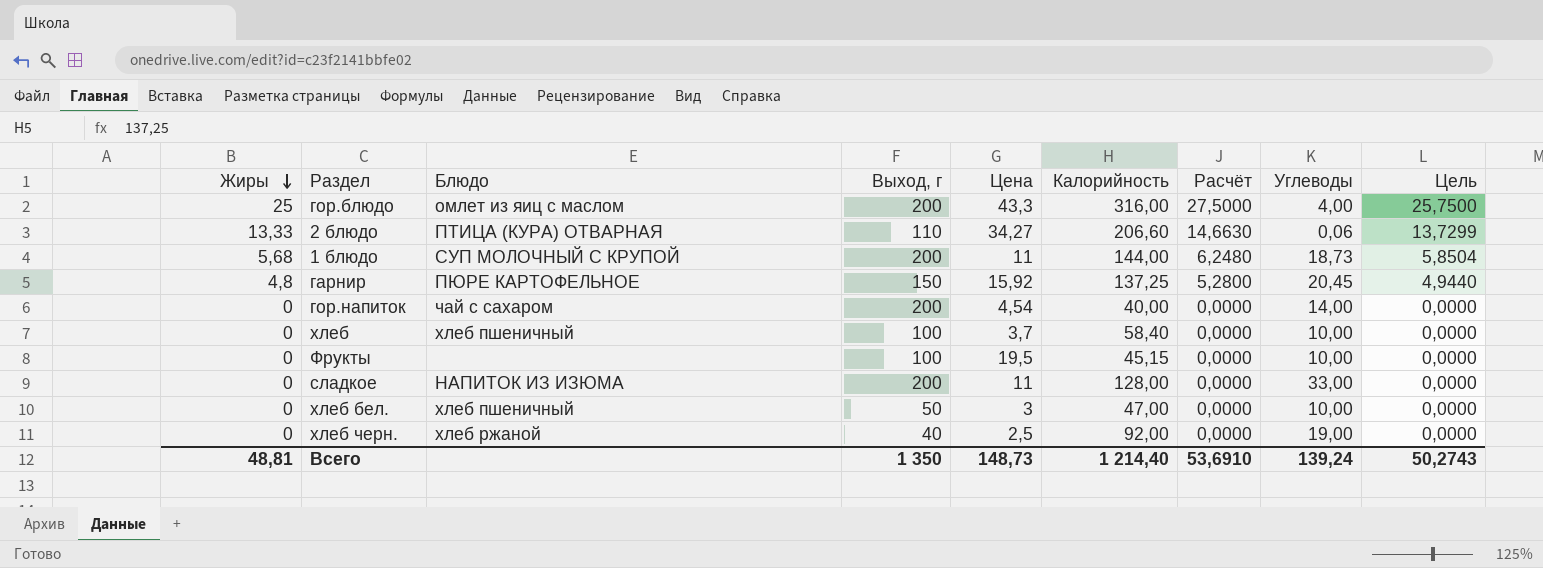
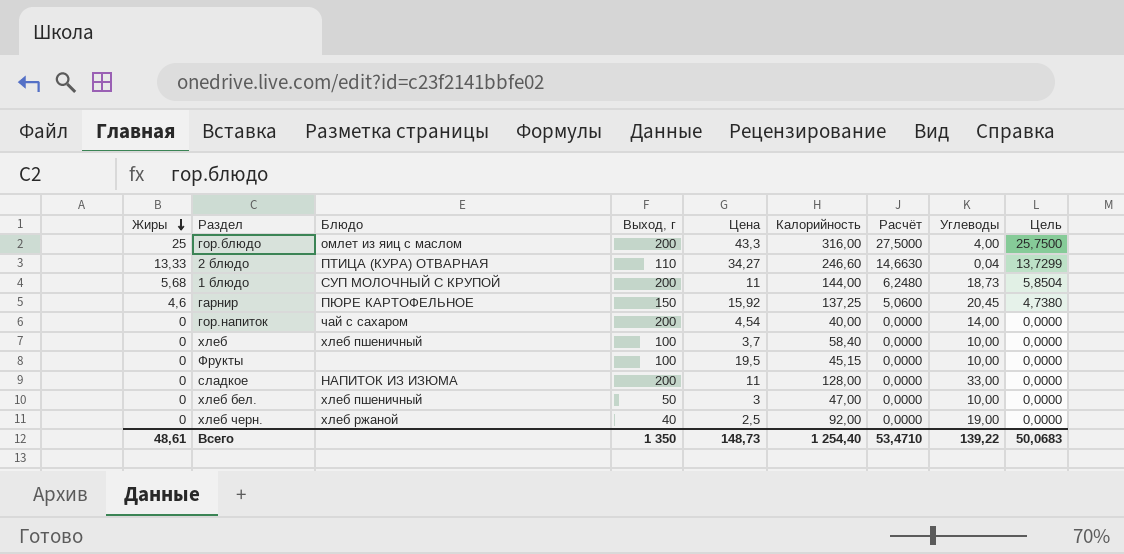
2 блюдо | Калорийность: 206,60 -> 246,60
2 блюдо | Углеводы: 0,06 -> 0,04
гарнир | Жиры: 4,8 -> 4,6
гарнир | Расчёт: 5,2800 -> 5,0600
гарнир | Цель: 4,9440 -> 4,7380
Всего | Жиры: 48,81 -> 48,61
Всего | Калорийность: 1 214,40 -> 1 254,40
Всего | Расчёт: 53,6910 -> 53,4710
Всего | Углеводы: 139,24 -> 139,22
Всего | Цель: 50,2743 -> 50,0683

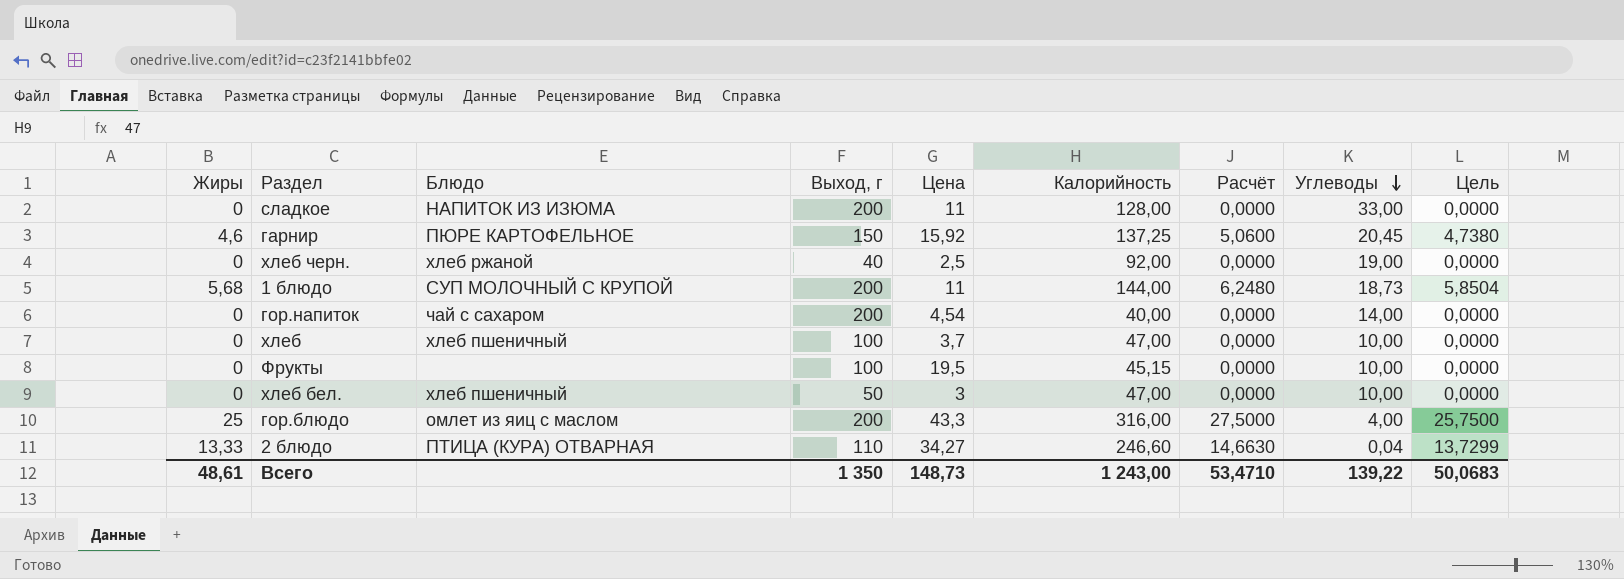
row order: Жиры descending -> Углеводы descending
хлеб | Калорийность: 58,40 -> 47,00
Всего | Калорийность: 1 254,40 -> 1 243,00

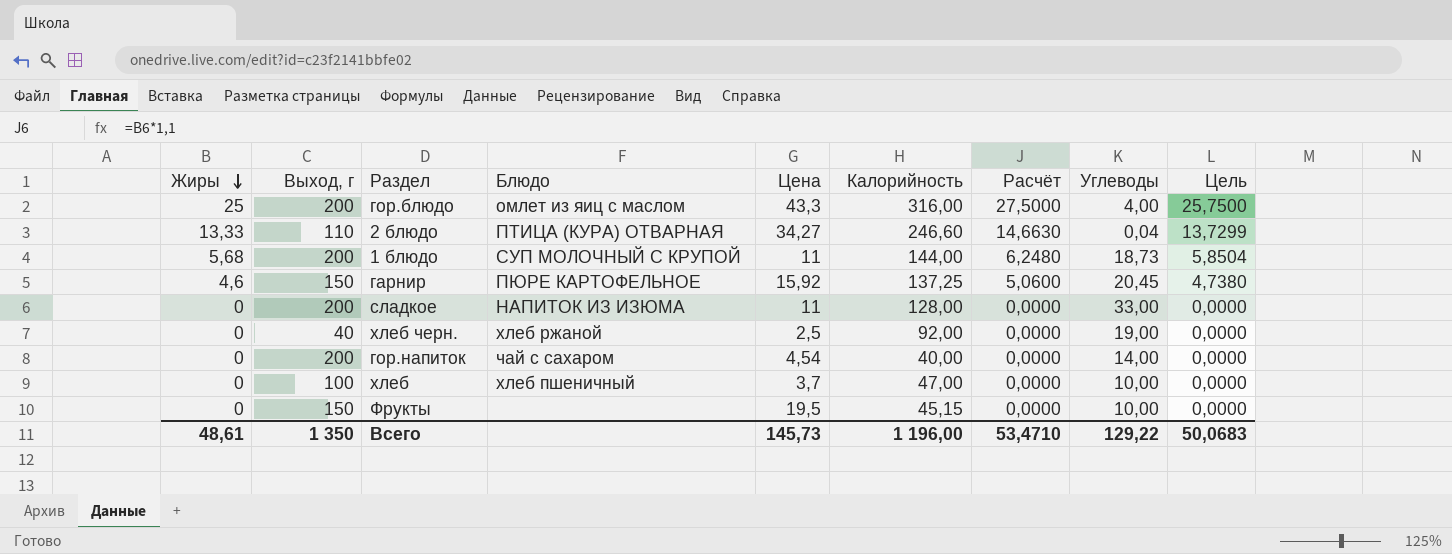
row order: Углеводы descending -> Жиры descending
column Выход, г | position: 4 -> 2
row хлеб бел.: 0 | хлеб пшеничный | 50 | 3 | 47,00 | 0,0000 | 10,00 | 0,0000 -> none
Фрукты | Выход, г: 100 -> 150
Всего | Цена: 148,73 -> 145,73
Всего | Калорийность: 1 243,00 -> 1 196,00
Всего | Углеводы: 139,22 -> 129,22

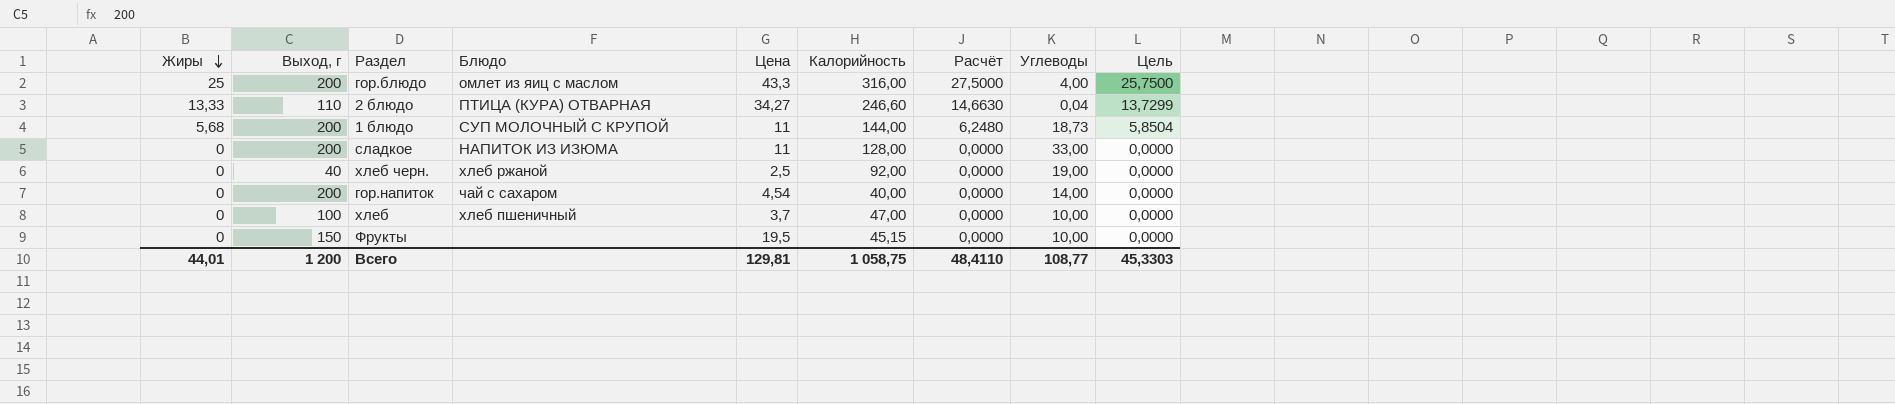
row гарнир: 4,6 | 150 | ПЮРЕ КАРТОФЕЛЬНОЕ | 15,92 | 137,25 | 5,0600 | 20,45 | 4,7380 -> none
Всего | Жиры: 48,61 -> 44,01
Всего | Выход, г: 1 350 -> 1 200
Всего | Цена: 145,73 -> 129,81
Всего | Калорийность: 1 196,00 -> 1 058,75
Всего | Расчёт: 53,4710 -> 48,4110
Всего | Углеводы: 129,22 -> 108,77
Всего | Цель: 50,0683 -> 45,3303

